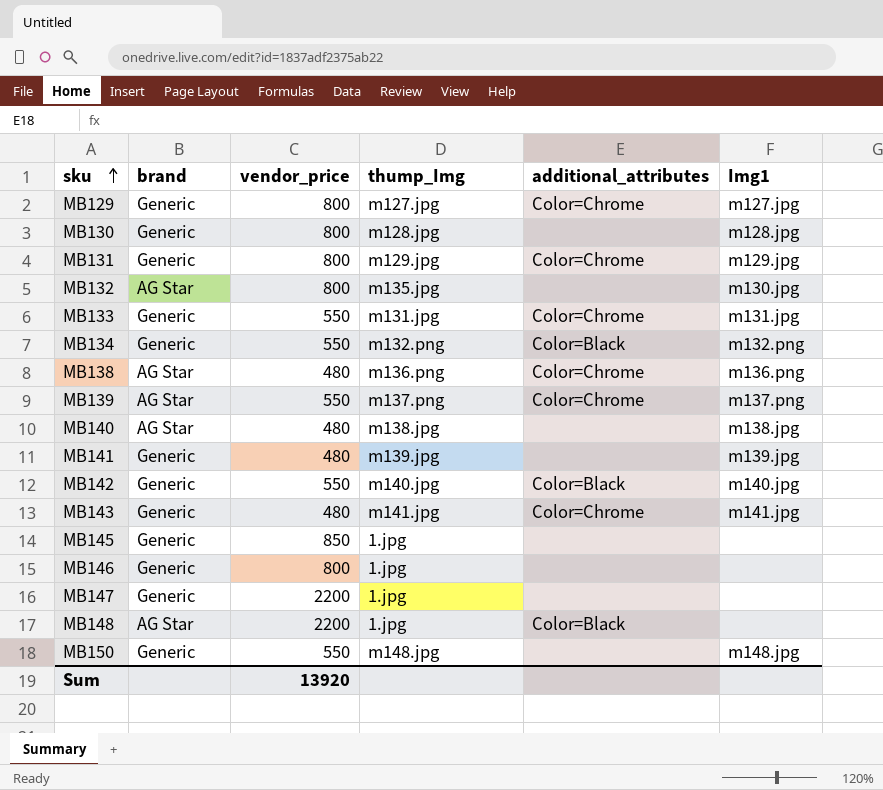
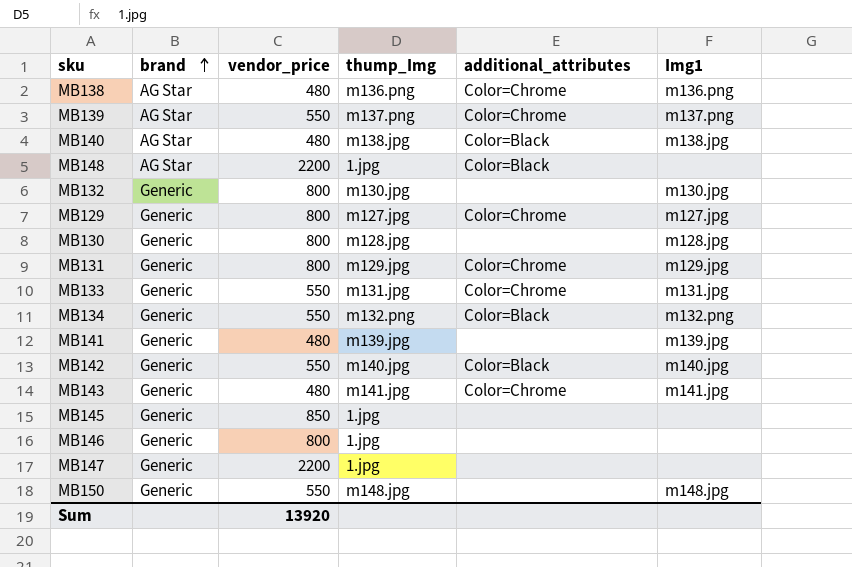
row order: sku ascending -> brand ascending
MB140 | additional_attributes: none -> Color=Black
MB132 | brand: AG Star -> Generic
MB132 | thump_Img: m135.jpg -> m130.jpg

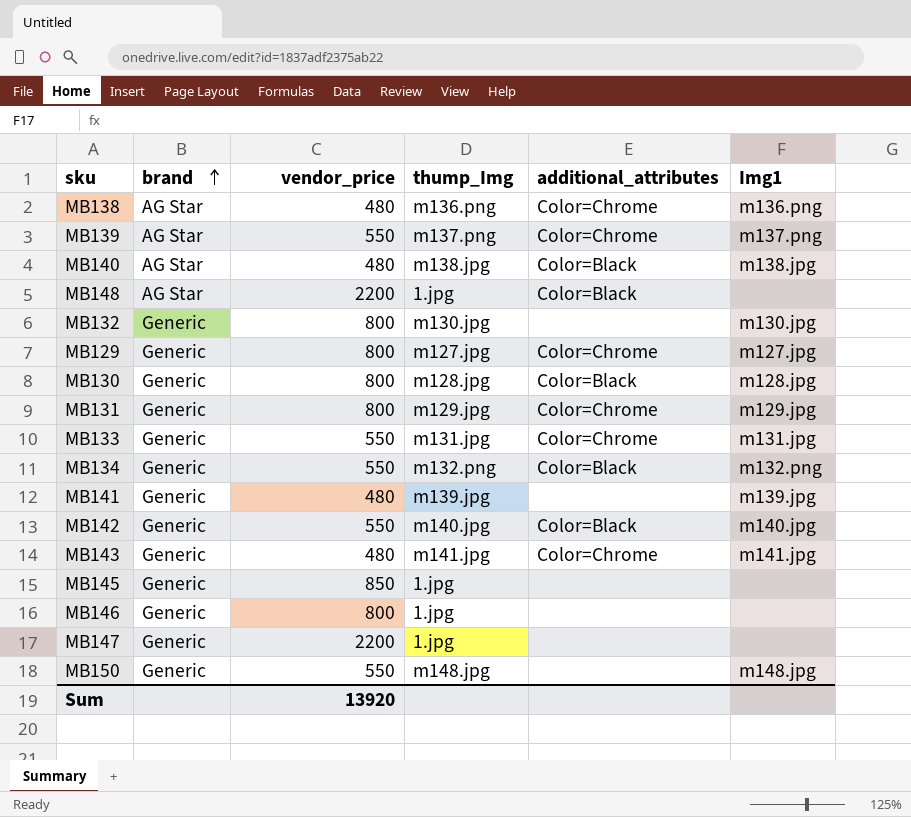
MB130 | additional_attributes: none -> Color=Black

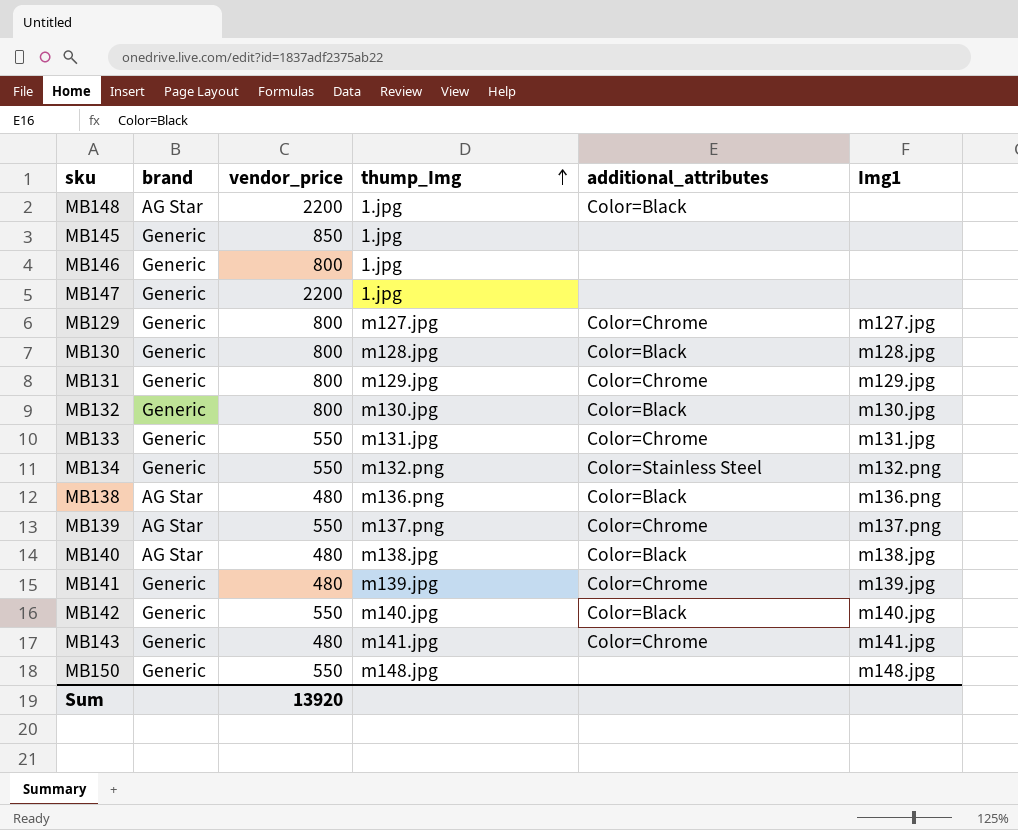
row order: brand ascending -> thump_Img ascending
MB132 | additional_attributes: none -> Color=Black
MB134 | additional_attributes: Color=Black -> Color=Stainless Steel
MB138 | additional_attributes: Color=Chrome -> Color=Black
MB141 | additional_attributes: none -> Color=Chrome

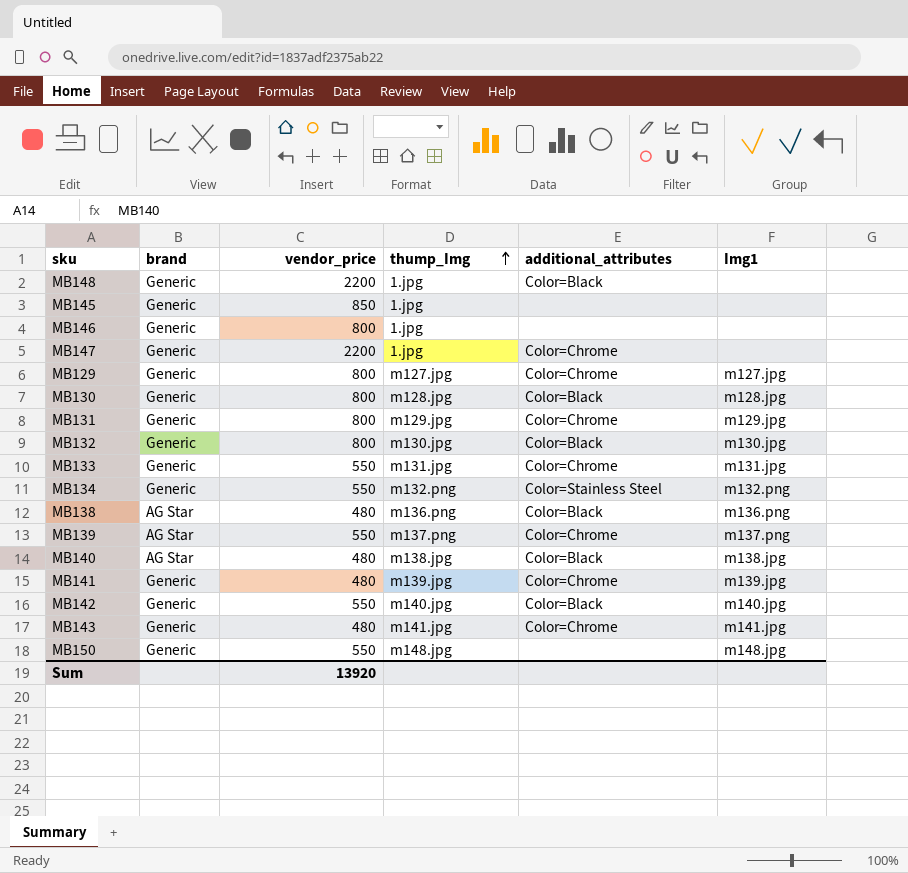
MB148 | brand: AG Star -> Generic
MB147 | additional_attributes: none -> Color=Chrome

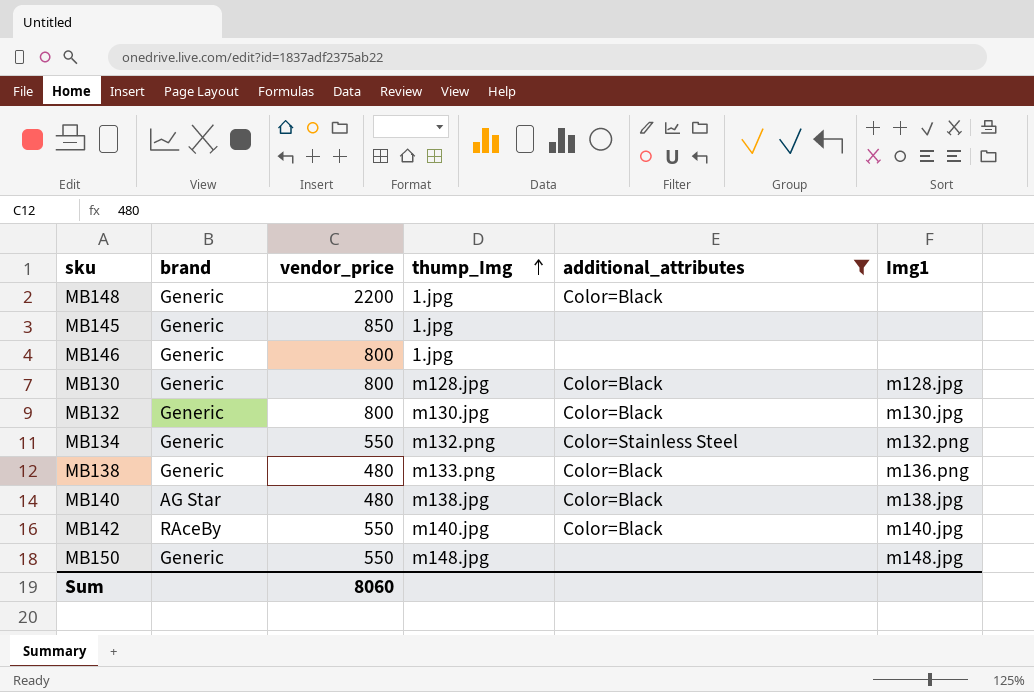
filter: none -> additional_attributes != Color=Chrome
MB138 | brand: AG Star -> Generic
MB138 | thump_Img: m136.png -> m133.png
MB142 | brand: Generic -> RAceBy
Sum | vendor_price: 13920 -> 8060

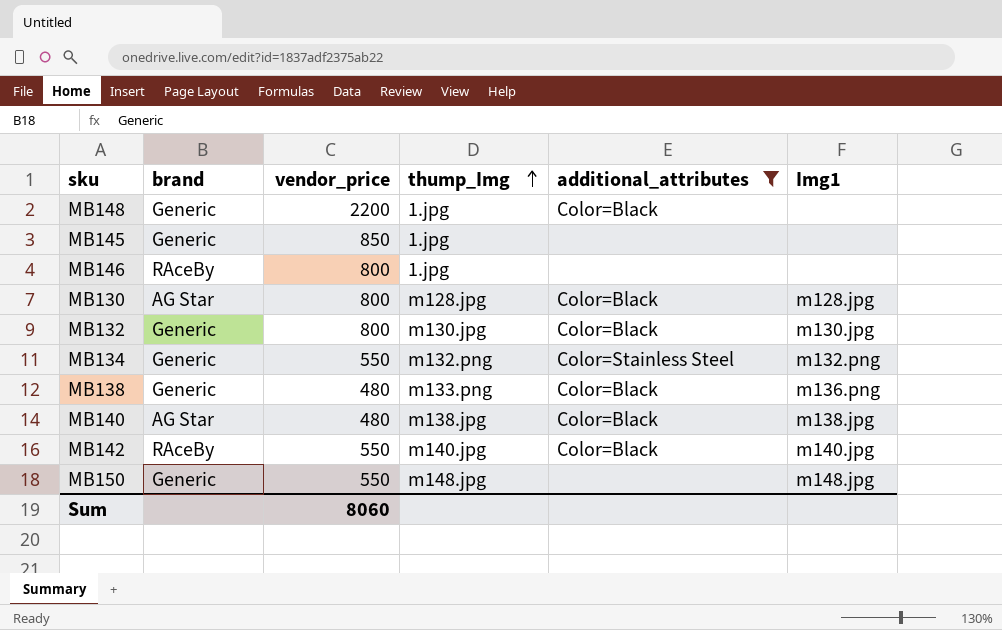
MB146 | brand: Generic -> RAceBy
MB130 | brand: Generic -> AG Star

